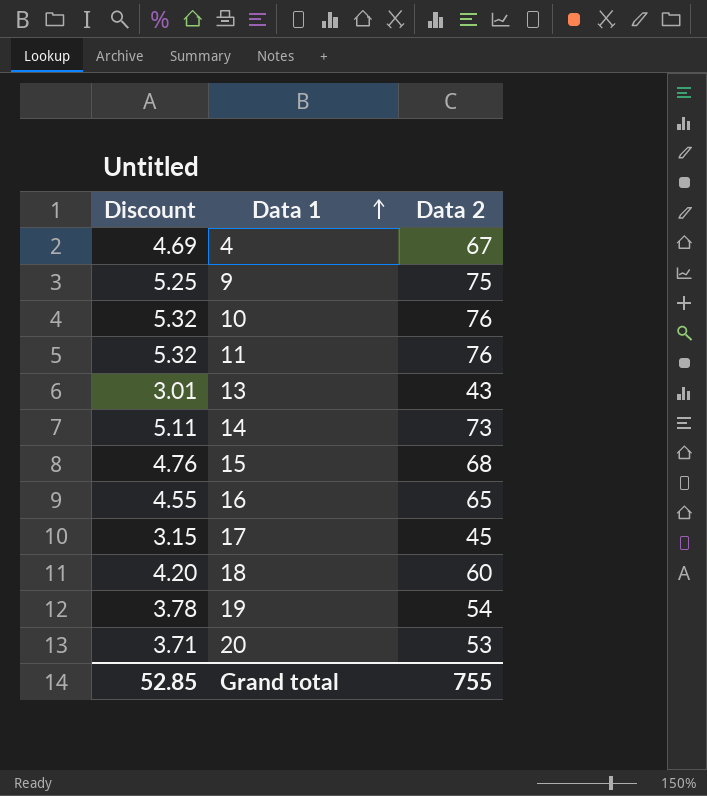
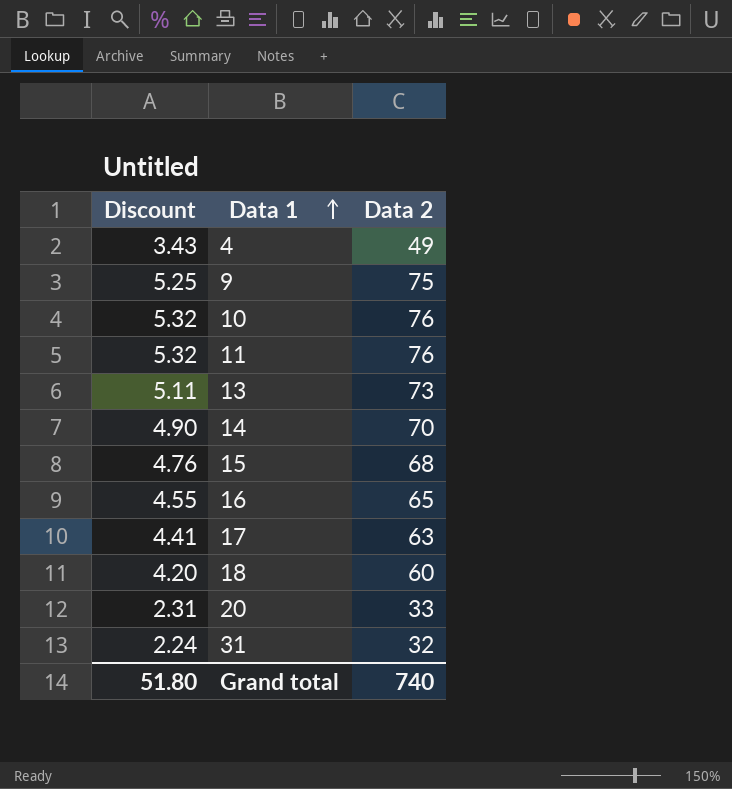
row 19: 3.78 | 54 -> none
4 | Discount: 4.69 -> 3.43
4 | Data 2: 67 -> 49
13 | Discount: 3.01 -> 5.11
13 | Data 2: 43 -> 73
14 | Discount: 5.11 -> 4.90
14 | Data 2: 73 -> 70
17 | Discount: 3.15 -> 4.41
17 | Data 2: 45 -> 63
20 | Discount: 3.71 -> 2.31
20 | Data 2: 53 -> 33
row 31: none -> 2.24 | 32
Grand total | Discount: 52.85 -> 51.80
Grand total | Data 2: 755 -> 740

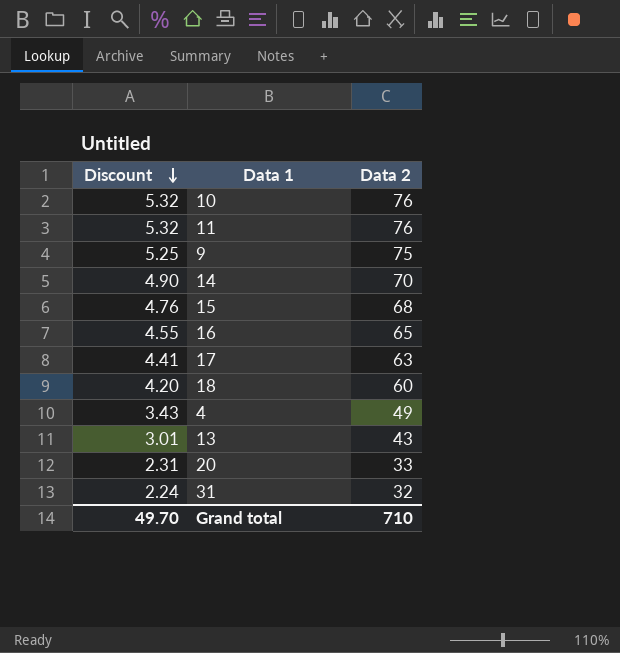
row order: Data 1 ascending -> Discount descending
13 | Discount: 5.11 -> 3.01
13 | Data 2: 73 -> 43
Grand total | Discount: 51.80 -> 49.70
Grand total | Data 2: 740 -> 710

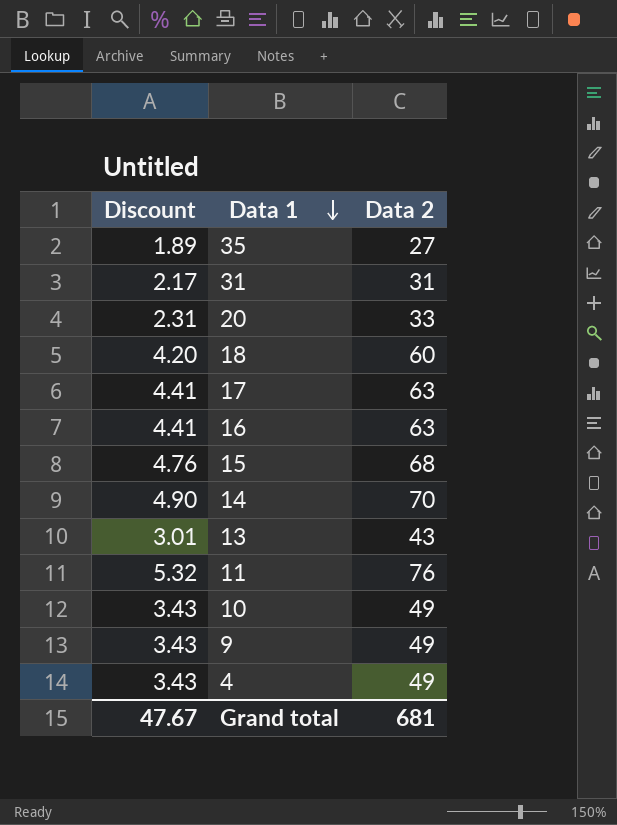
row order: Discount descending -> Data 1 descending
row 35: none -> 1.89 | 27
31 | Discount: 2.24 -> 2.17
31 | Data 2: 32 -> 31
16 | Discount: 4.55 -> 4.41
16 | Data 2: 65 -> 63
10 | Discount: 5.32 -> 3.43
10 | Data 2: 76 -> 49
9 | Discount: 5.25 -> 3.43
9 | Data 2: 75 -> 49
Grand total | Discount: 49.70 -> 47.67
Grand total | Data 2: 710 -> 681

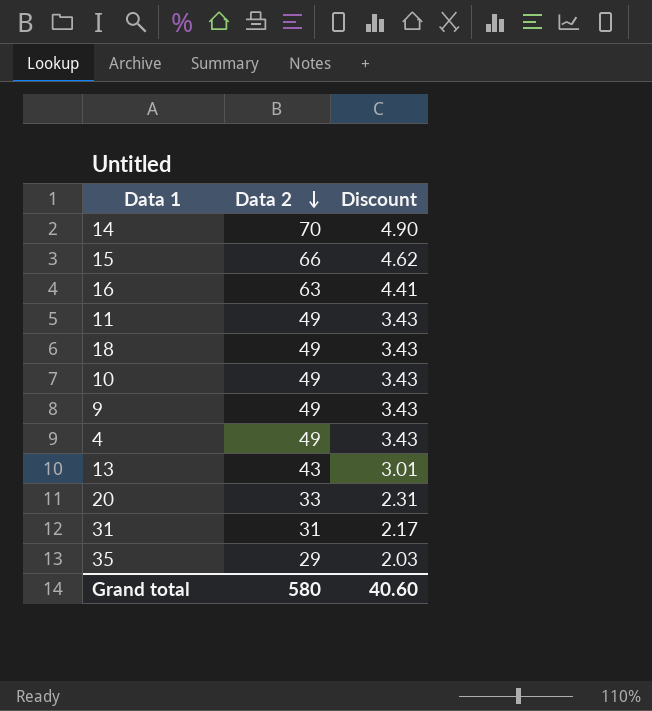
row order: Data 1 descending -> Data 2 descending
column Discount | position: 1 -> 3
row 17: 4.41 | 63 -> none
15 | Data 2: 68 -> 66
15 | Discount: 4.76 -> 4.62
11 | Data 2: 76 -> 49
11 | Discount: 5.32 -> 3.43
18 | Data 2: 60 -> 49
18 | Discount: 4.20 -> 3.43
35 | Data 2: 27 -> 29
35 | Discount: 1.89 -> 2.03
Grand total | Data 2: 681 -> 580
Grand total | Discount: 47.67 -> 40.60

